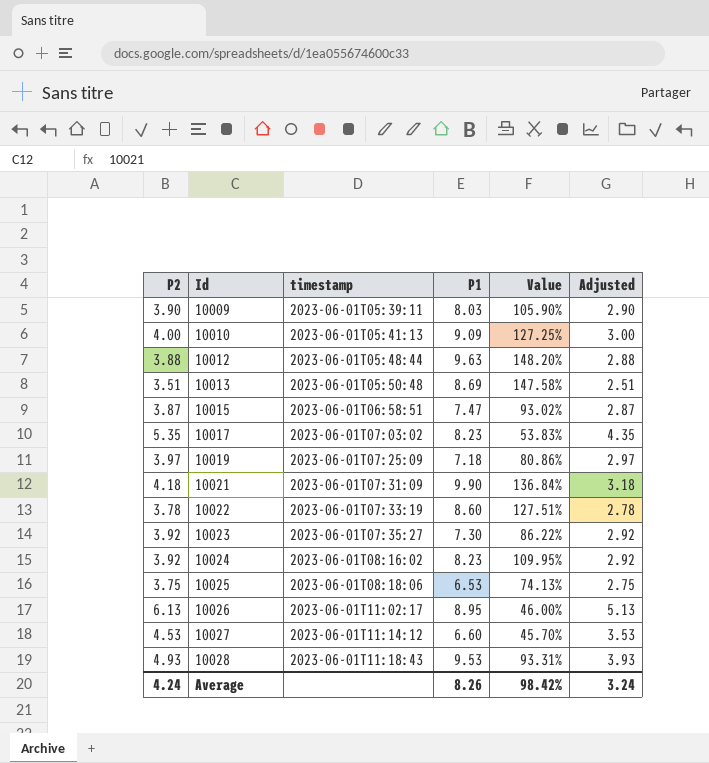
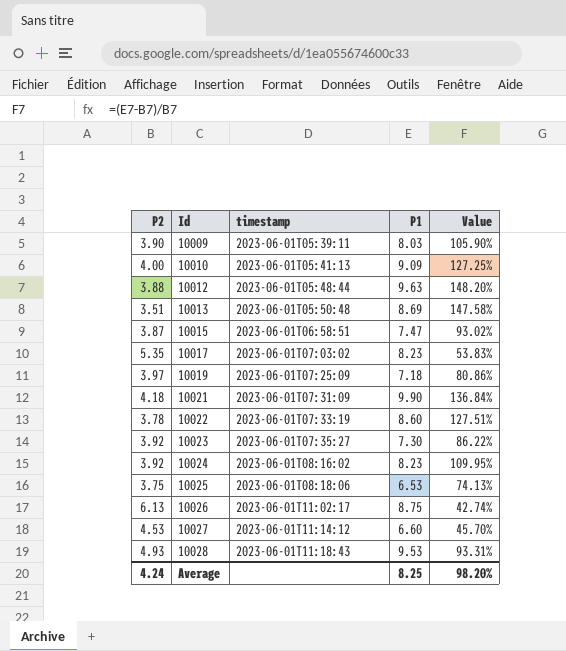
column Adjusted | formula: [P2] - 1 -> none
10026 | P1: 8.95 -> 8.75
10026 | Value: 46.00% -> 42.74%
Average | P1: 8.26 -> 8.25
Average | Value: 98.42% -> 98.20%

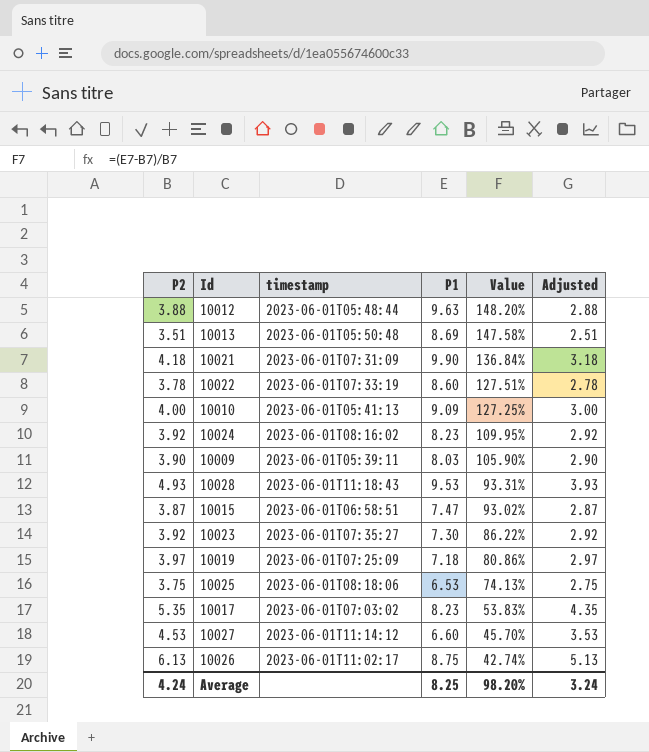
row order: Id ascending -> Value descending
column Adjusted | formula: none -> [P2] - 1

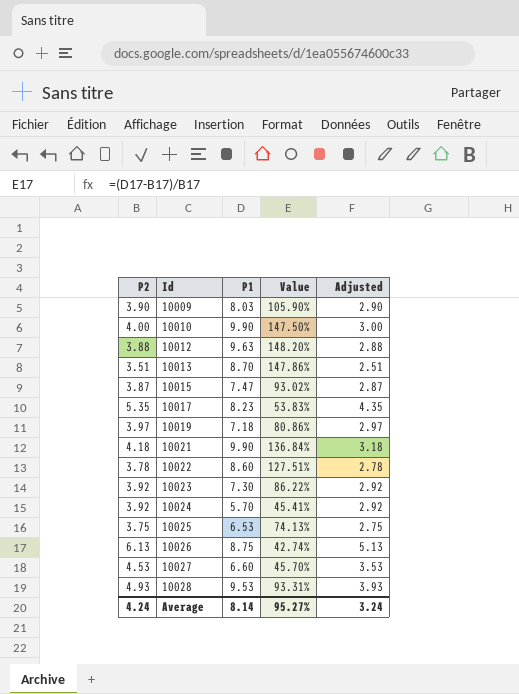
row order: Value descending -> Id ascending
column timestamp | position: 3 -> none
10010 | P1: 9.09 -> 9.90
10010 | Value: 127.25% -> 147.50%
10013 | P1: 8.69 -> 8.70
10013 | Value: 147.58% -> 147.86%
10024 | P1: 8.23 -> 5.70
10024 | Value: 109.95% -> 45.41%
Average | P1: 8.25 -> 8.14
Average | Value: 98.20% -> 95.27%

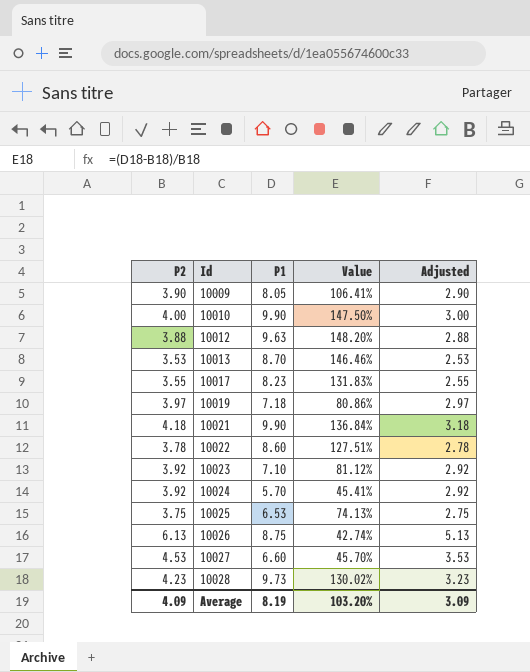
row 10015: 3.87 | 7.47 | 93.02% | 2.87 -> none
10009 | P1: 8.03 -> 8.05
10009 | Value: 105.90% -> 106.41%
10013 | P2: 3.51 -> 3.53
10013 | Value: 147.86% -> 146.46%
10013 | Adjusted: 2.51 -> 2.53
10017 | P2: 5.35 -> 3.55
10017 | Value: 53.83% -> 131.83%
10017 | Adjusted: 4.35 -> 2.55
10023 | P1: 7.30 -> 7.10
10023 | Value: 86.22% -> 81.12%
10028 | P2: 4.93 -> 4.23
10028 | P1: 9.53 -> 9.73
10028 | Value: 93.31% -> 130.02%
10028 | Adjusted: 3.93 -> 3.23
Average | P2: 4.24 -> 4.09
Average | P1: 8.14 -> 8.19
Average | Value: 95.27% -> 103.20%
Average | Adjusted: 3.24 -> 3.09

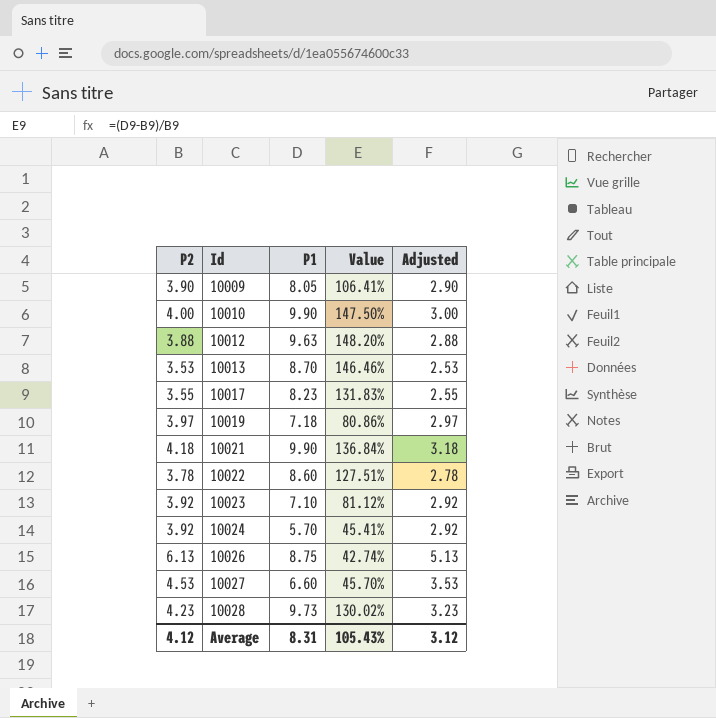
row 10025: 3.75 | 6.53 | 74.13% | 2.75 -> none
Average | P2: 4.09 -> 4.12
Average | P1: 8.19 -> 8.31
Average | Value: 103.20% -> 105.43%
Average | Adjusted: 3.09 -> 3.12

